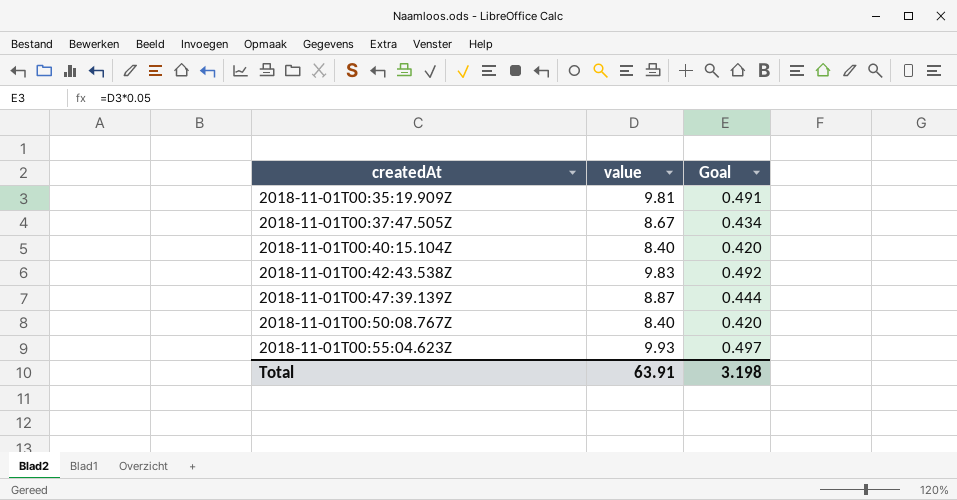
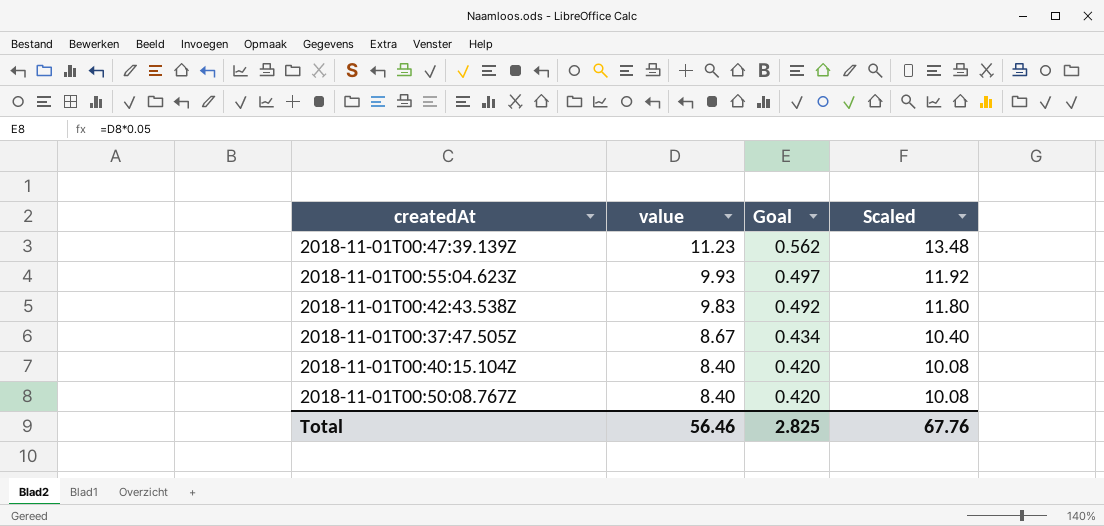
row order: createdAt ascending -> value descending
column Scaled | formula: none -> [value] * 1.2
row 2018-11-01T00:35:19.909Z: 9.81 | 0.491 -> none
2018-11-01T00:47:39.139Z | value: 8.87 -> 11.23
2018-11-01T00:47:39.139Z | Goal: 0.444 -> 0.562
Total | value: 63.91 -> 56.46
Total | Goal: 3.198 -> 2.825

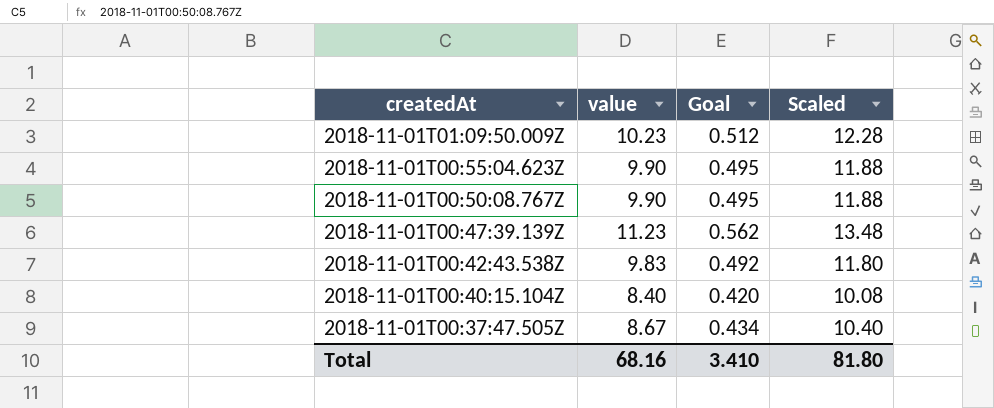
row order: value descending -> createdAt descending
row 2018-11-01T01:09:50.009Z: none -> 10.23 | 0.512 | 12.28
2018-11-01T00:55:04.623Z | value: 9.93 -> 9.90
2018-11-01T00:55:04.623Z | Goal: 0.497 -> 0.495
2018-11-01T00:55:04.623Z | Scaled: 11.92 -> 11.88
2018-11-01T00:50:08.767Z | value: 8.40 -> 9.90
2018-11-01T00:50:08.767Z | Goal: 0.420 -> 0.495
2018-11-01T00:50:08.767Z | Scaled: 10.08 -> 11.88
Total | value: 56.46 -> 68.16
Total | Goal: 2.825 -> 3.410
Total | Scaled: 67.76 -> 81.80

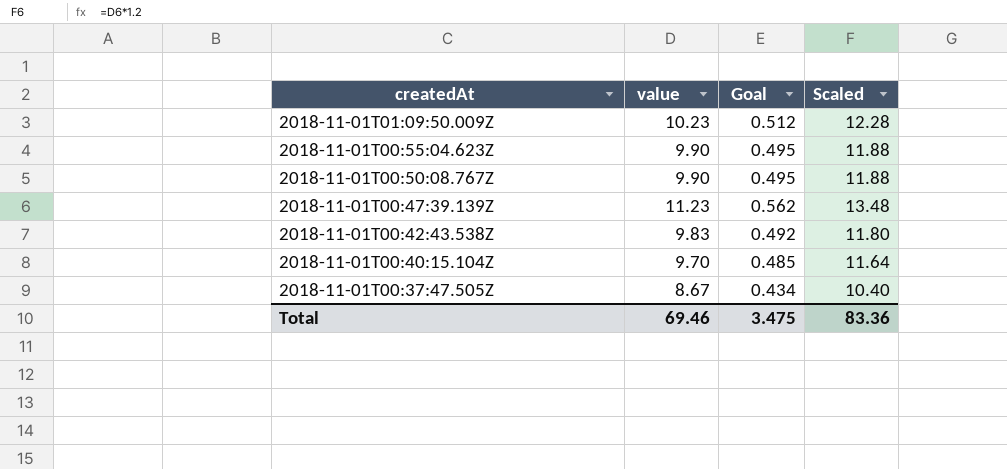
2018-11-01T00:40:15.104Z | value: 8.40 -> 9.70
2018-11-01T00:40:15.104Z | Goal: 0.420 -> 0.485
2018-11-01T00:40:15.104Z | Scaled: 10.08 -> 11.64
Total | value: 68.16 -> 69.46
Total | Goal: 3.410 -> 3.475
Total | Scaled: 81.80 -> 83.36

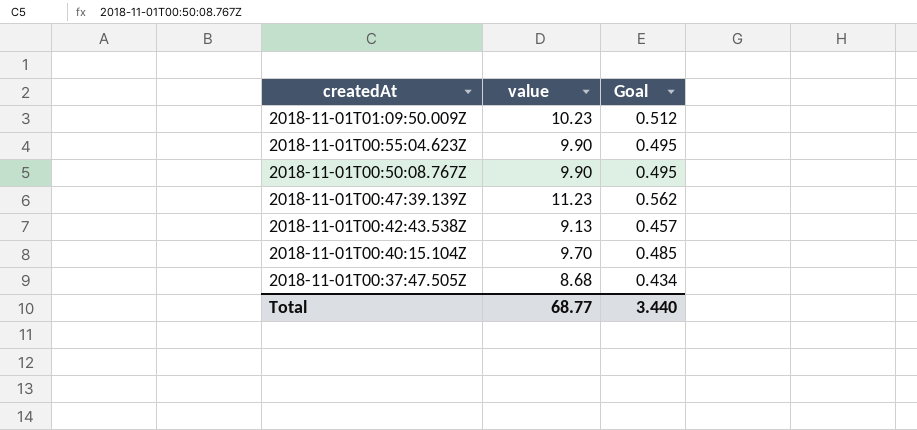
column Scaled | formula: [value] * 1.2 -> none
2018-11-01T00:42:43.538Z | value: 9.83 -> 9.13
2018-11-01T00:42:43.538Z | Goal: 0.492 -> 0.457
2018-11-01T00:37:47.505Z | value: 8.67 -> 8.68
Total | value: 69.46 -> 68.77
Total | Goal: 3.475 -> 3.440

